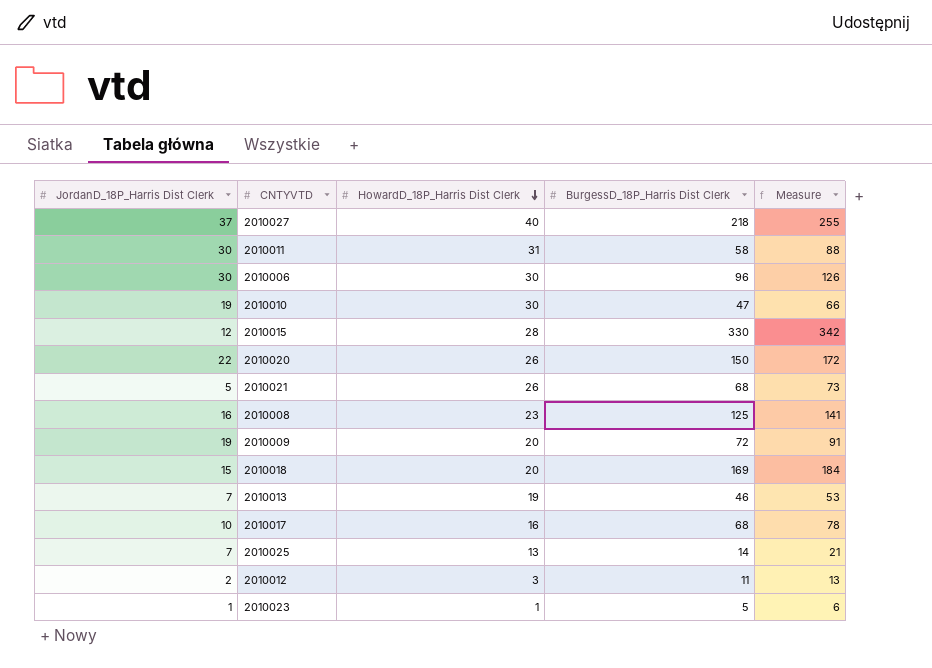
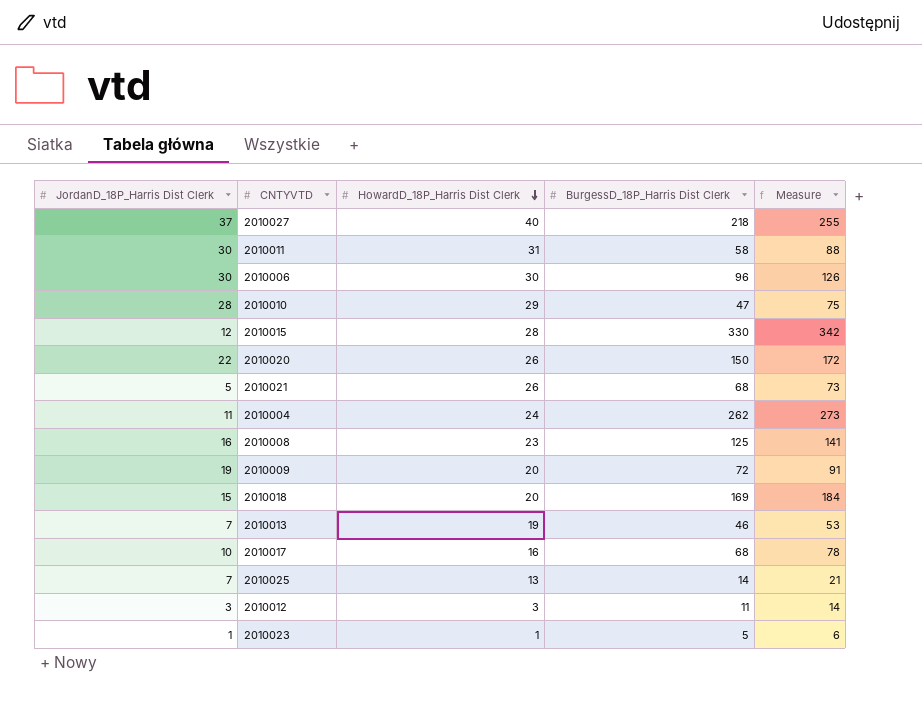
2010010 | JordanD_18P_Harris Dist Clerk: 19 -> 28
2010010 | HowardD_18P_Harris Dist Clerk: 30 -> 29
2010010 | Measure: 66 -> 75
row 2010004: none -> 11 | 24 | 262 | 273
2010012 | JordanD_18P_Harris Dist Clerk: 2 -> 3
2010012 | Measure: 13 -> 14

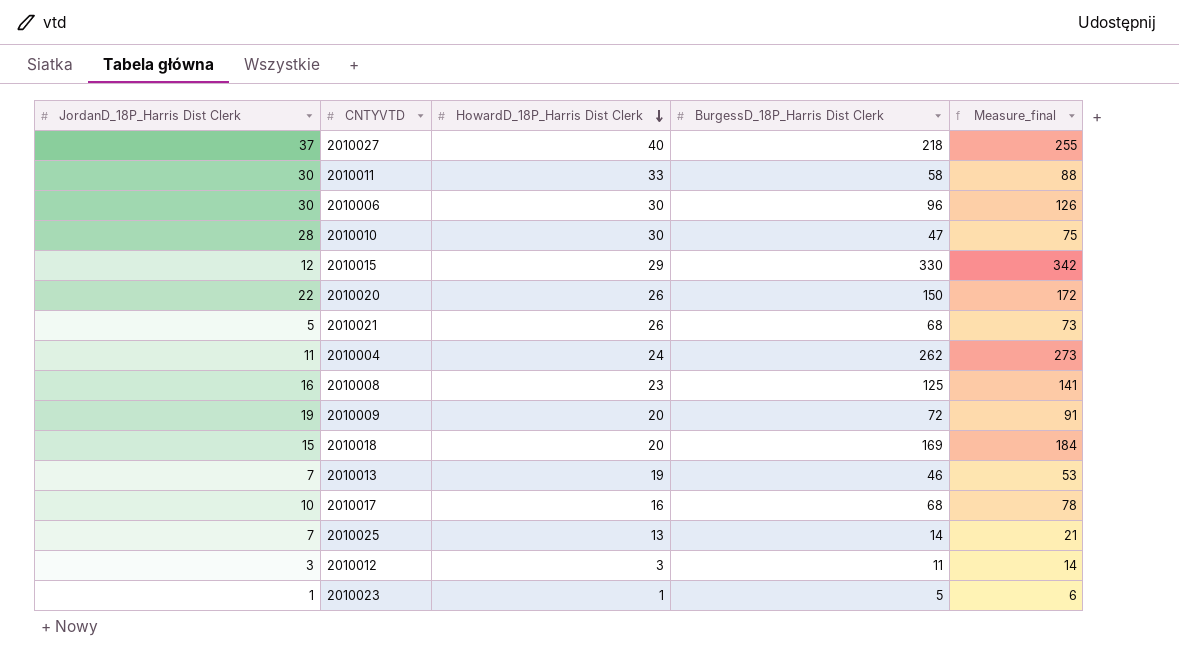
column name: Measure -> Measure_final
2010011 | HowardD_18P_Harris Dist Clerk: 31 -> 33
2010010 | HowardD_18P_Harris Dist Clerk: 29 -> 30
2010015 | HowardD_18P_Harris Dist Clerk: 28 -> 29

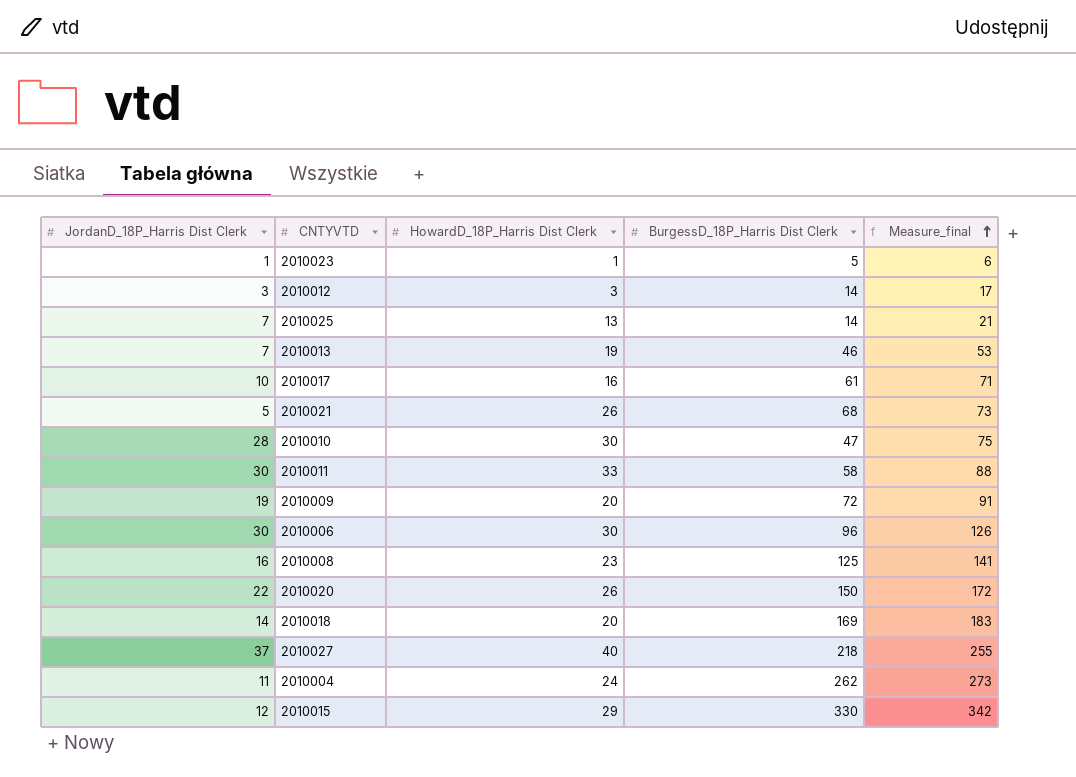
row order: HowardD_18P_Harris Dist Clerk descending -> Measure_final ascending
2010012 | BurgessD_18P_Harris Dist Clerk: 11 -> 14
2010012 | Measure_final: 14 -> 17
2010017 | BurgessD_18P_Harris Dist Clerk: 68 -> 61
2010017 | Measure_final: 78 -> 71
2010018 | JordanD_18P_Harris Dist Clerk: 15 -> 14
2010018 | Measure_final: 184 -> 183

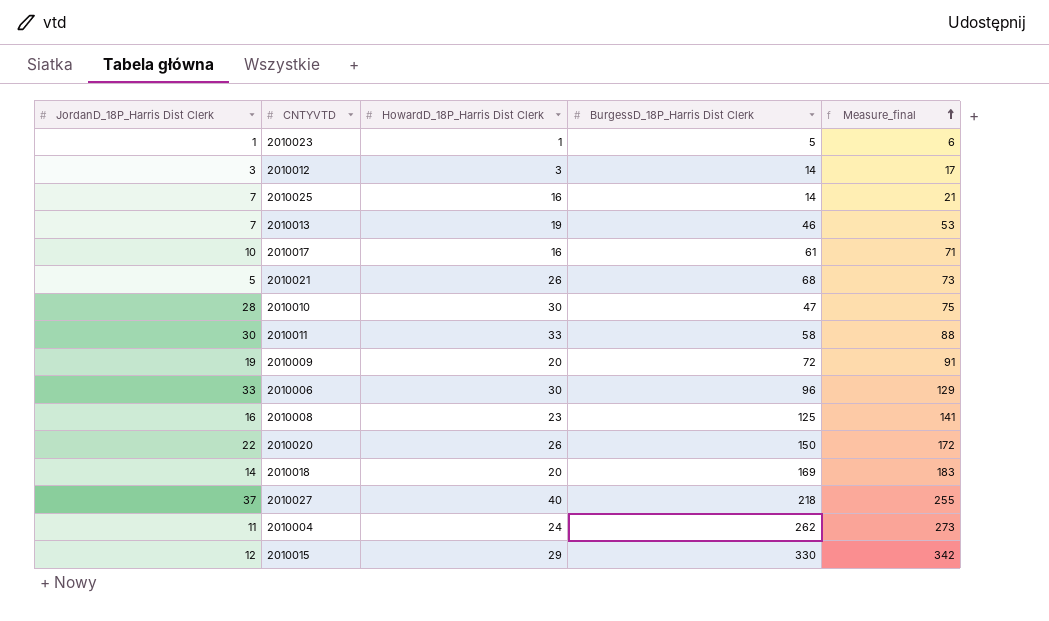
2010025 | HowardD_18P_Harris Dist Clerk: 13 -> 16
2010006 | JordanD_18P_Harris Dist Clerk: 30 -> 33
2010006 | Measure_final: 126 -> 129

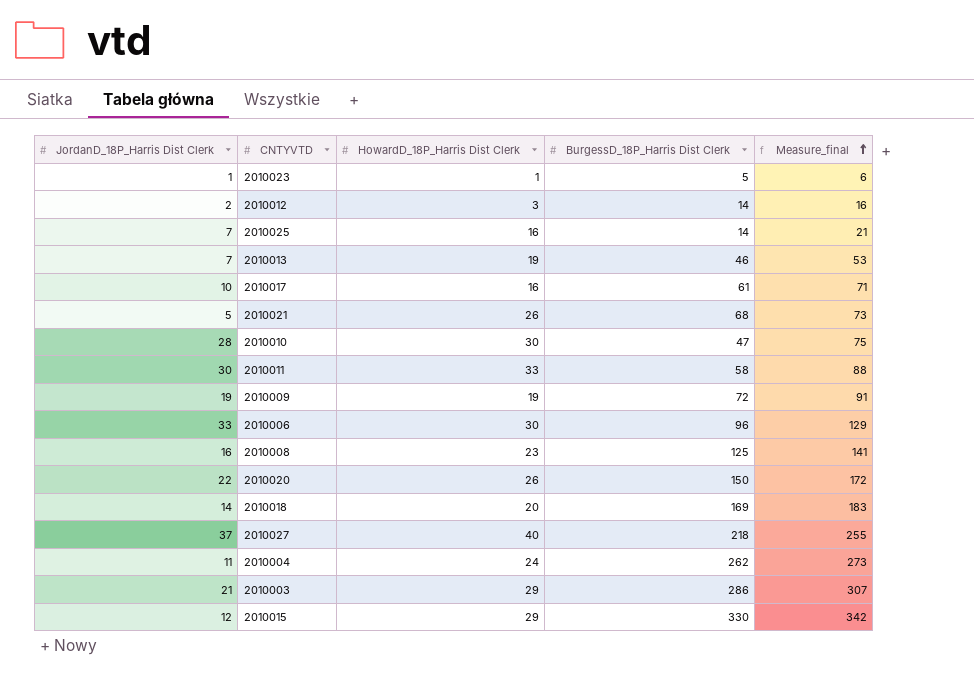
2010012 | JordanD_18P_Harris Dist Clerk: 3 -> 2
2010012 | Measure_final: 17 -> 16
2010009 | HowardD_18P_Harris Dist Clerk: 20 -> 19
row 2010003: none -> 21 | 29 | 286 | 307

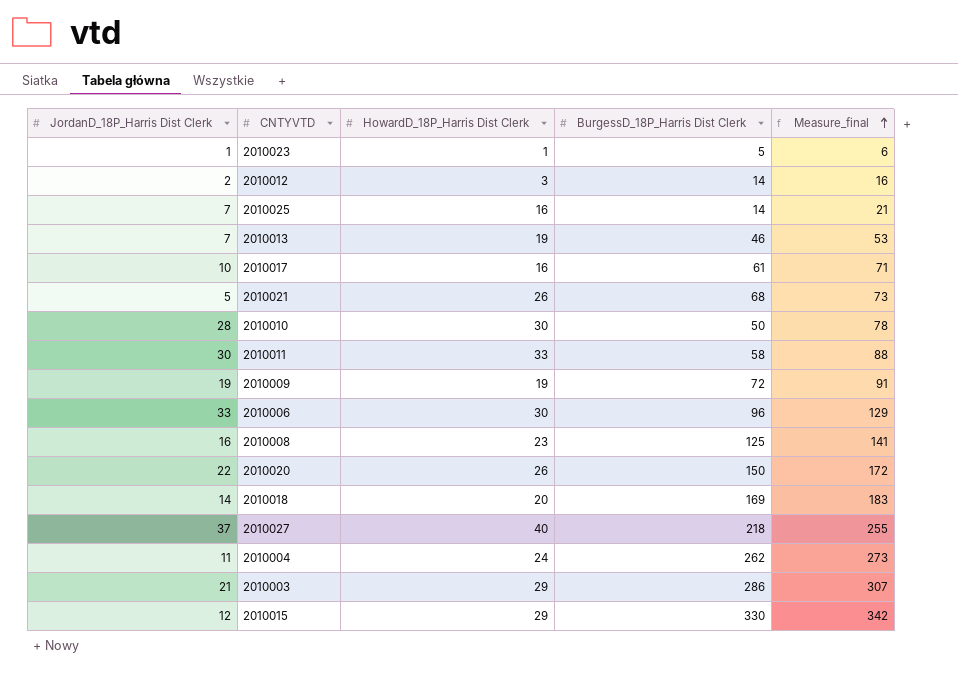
2010010 | BurgessD_18P_Harris Dist Clerk: 47 -> 50
2010010 | Measure_final: 75 -> 78

